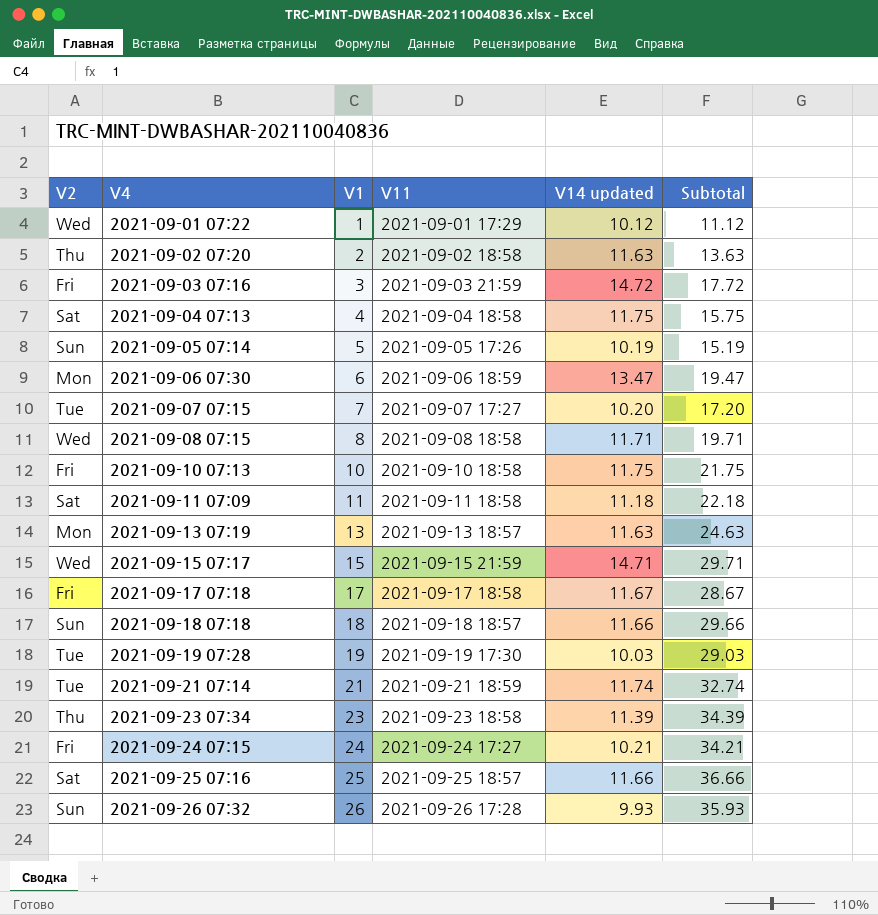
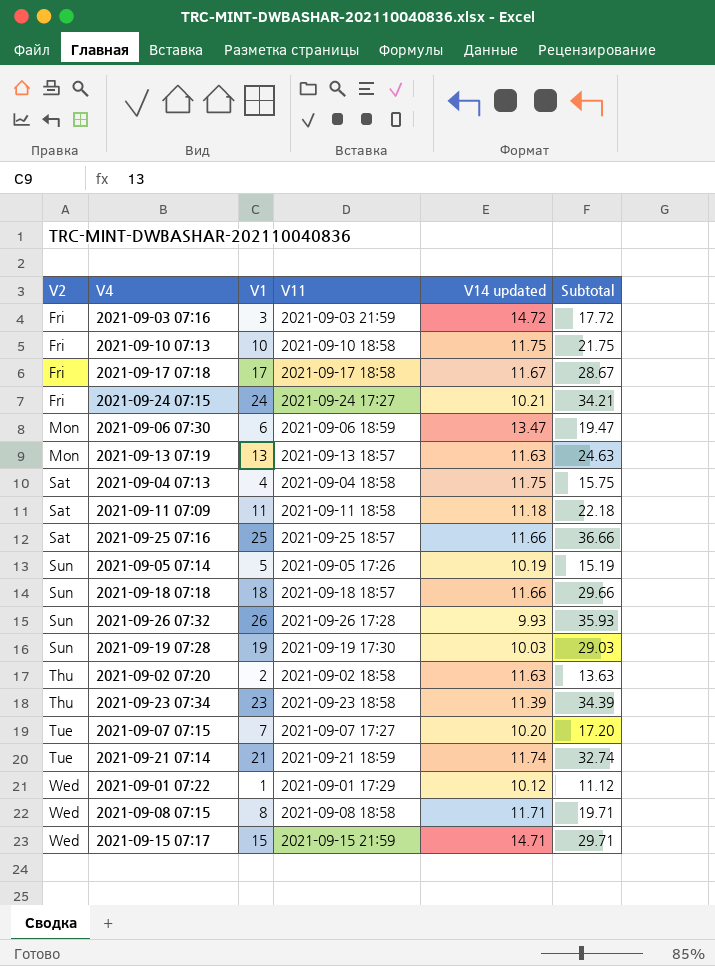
row order: V4 ascending -> V2 ascending
2021-09-19 07:28 | V2: Tue -> Sun

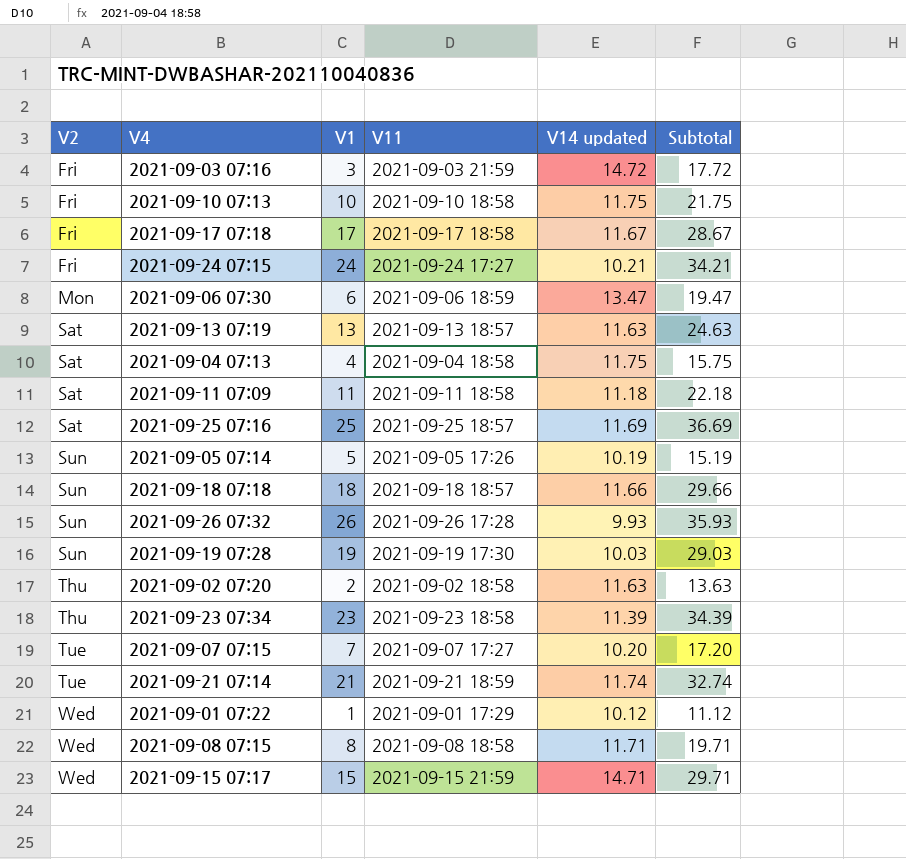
2021-09-13 07:19 | V2: Mon -> Sat
2021-09-25 07:16 | V14 updated: 11.66 -> 11.69
2021-09-25 07:16 | Subtotal: 36.66 -> 36.69

